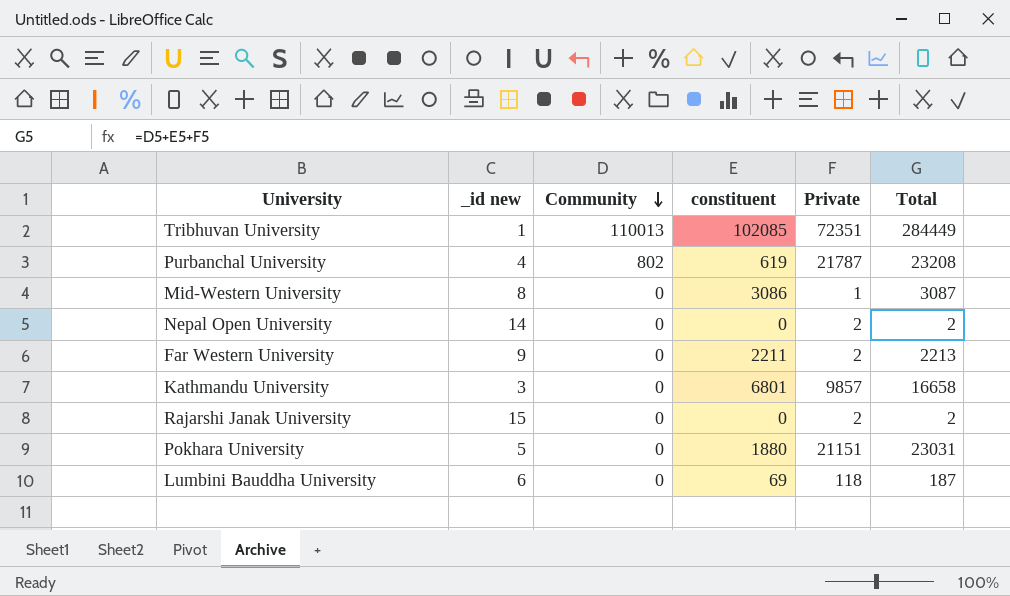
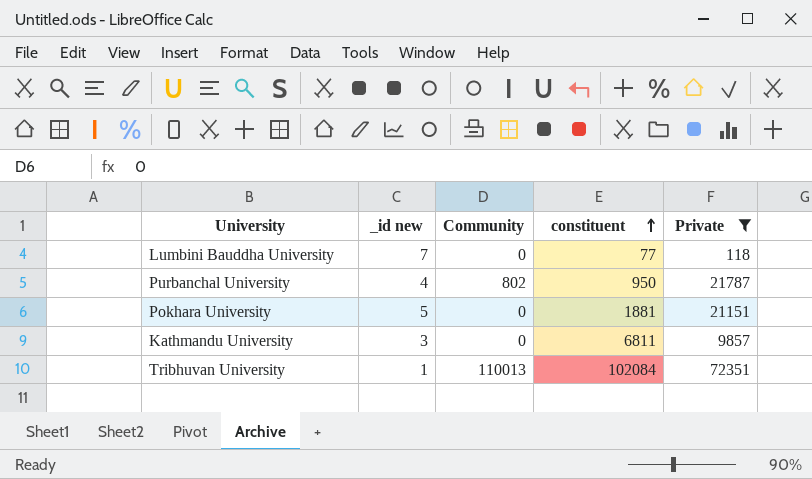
filter: none -> Private >= 118
row order: Community descending -> constituent ascending
column Total | formula: [Community] + [constituent] + [Private] -> none
Lumbini Bauddha University | _id new: 6 -> 7
Lumbini Bauddha University | constituent: 69 -> 77
Purbanchal University | constituent: 619 -> 950
Pokhara University | constituent: 1880 -> 1881
Kathmandu University | constituent: 6801 -> 6811
Tribhuvan University | constituent: 102085 -> 102084

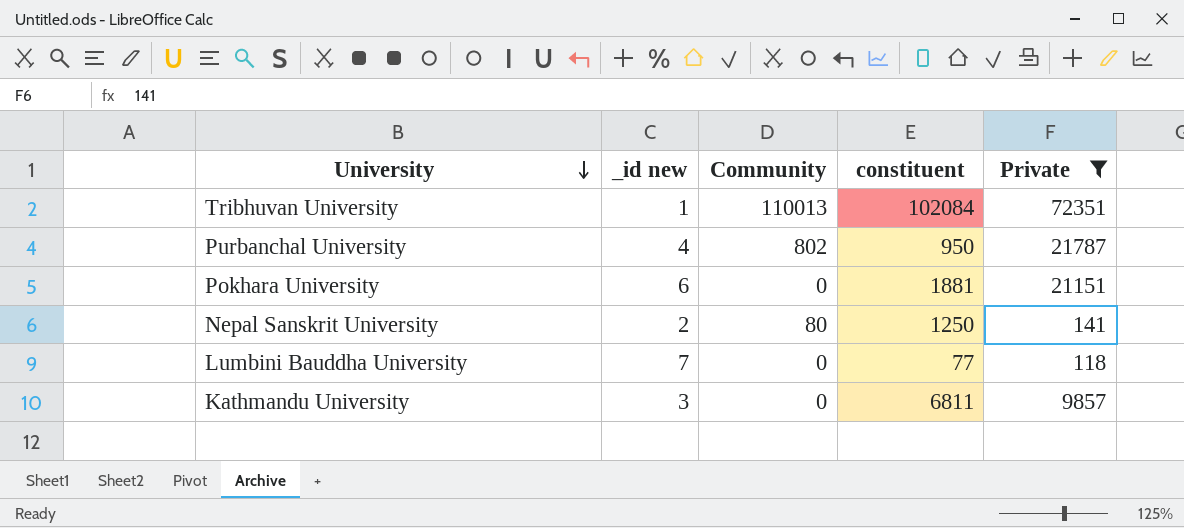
row order: constituent ascending -> University descending
Pokhara University | _id new: 5 -> 6
row Nepal Sanskrit University: none -> 2 | 80 | 1250 | 141

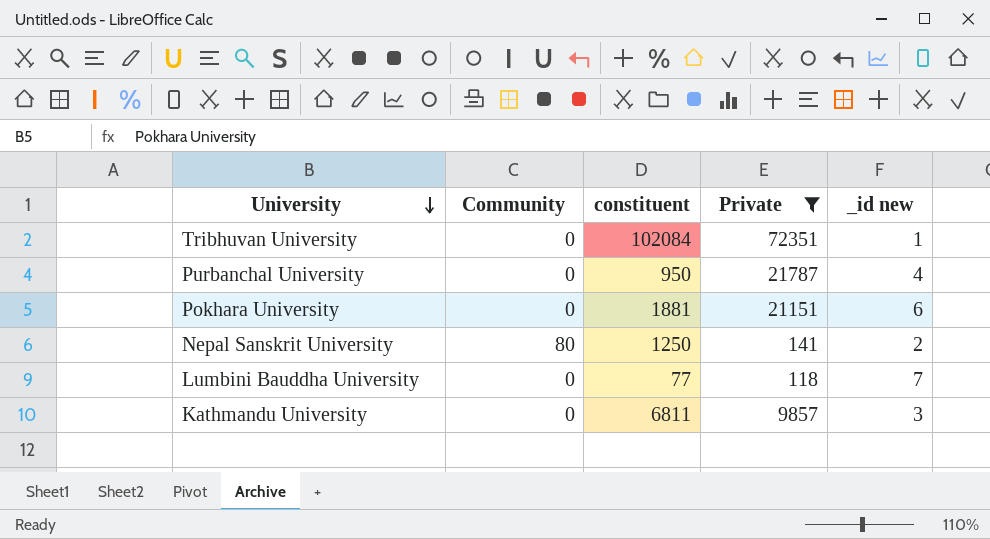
column _id new | position: 2 -> 5
Tribhuvan University | Community: 110013 -> 0
Purbanchal University | Community: 802 -> 0

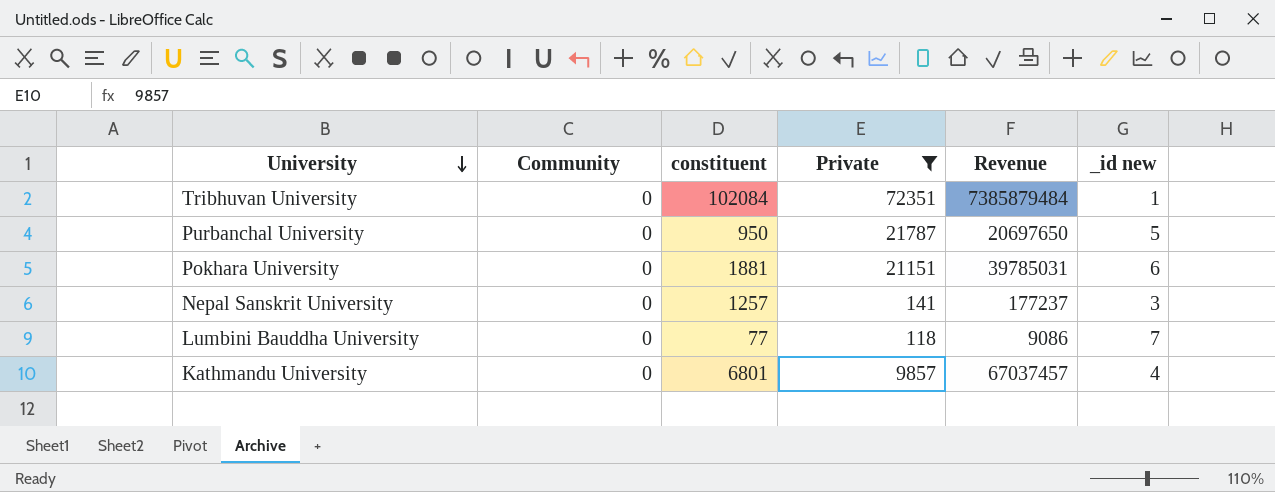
column Revenue | formula: none -> [constituent] * [Private]
Purbanchal University | _id new: 4 -> 5
Nepal Sanskrit University | Community: 80 -> 0
Nepal Sanskrit University | constituent: 1250 -> 1257
Nepal Sanskrit University | _id new: 2 -> 3
Kathmandu University | constituent: 6811 -> 6801
Kathmandu University | _id new: 3 -> 4

